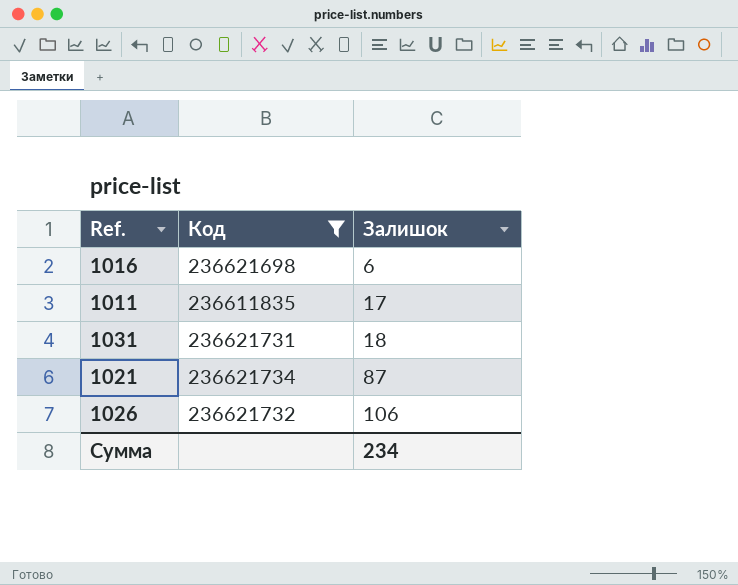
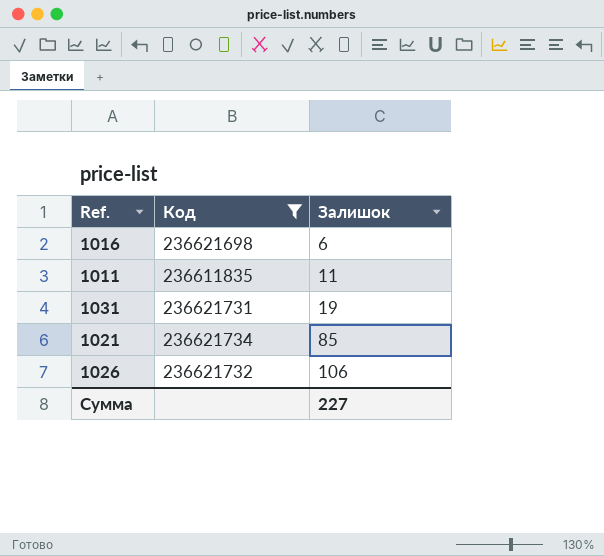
1011 | Залишок: 17 -> 11
1031 | Залишок: 18 -> 19
1021 | Залишок: 87 -> 85
Сумма | Залишок: 234 -> 227

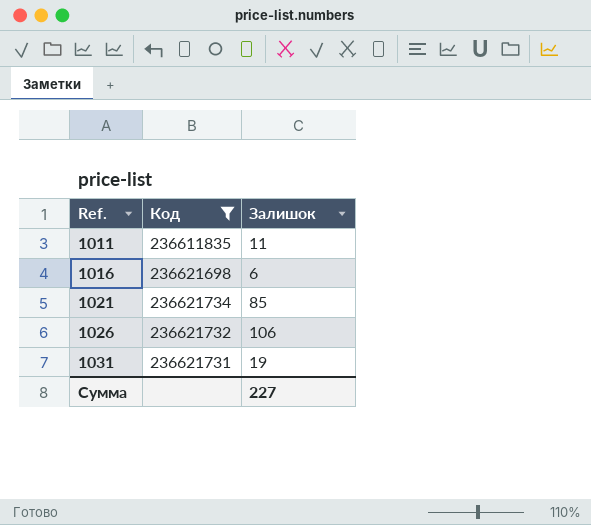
row order: Залишок ascending -> Ref. ascending

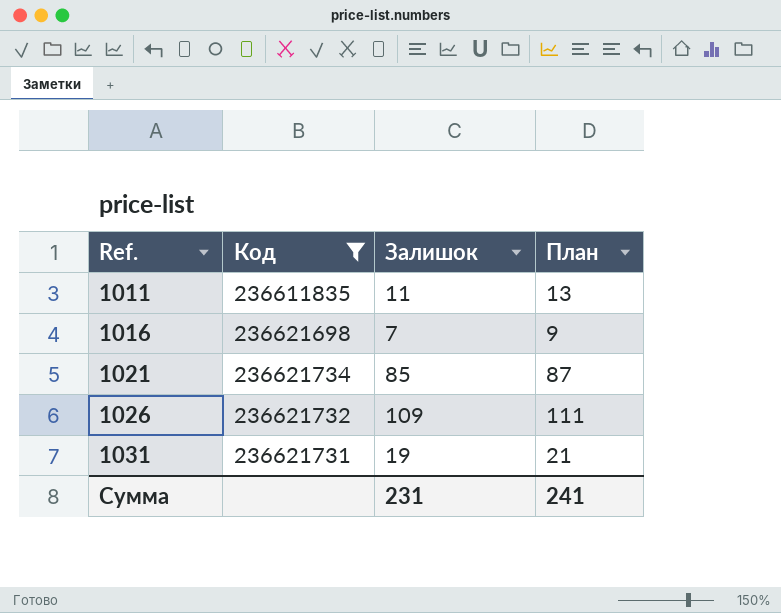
column План | formula: none -> [Залишок] + 2
1016 | Залишок: 6 -> 7
1026 | Залишок: 106 -> 109
Сумма | Залишок: 227 -> 231

